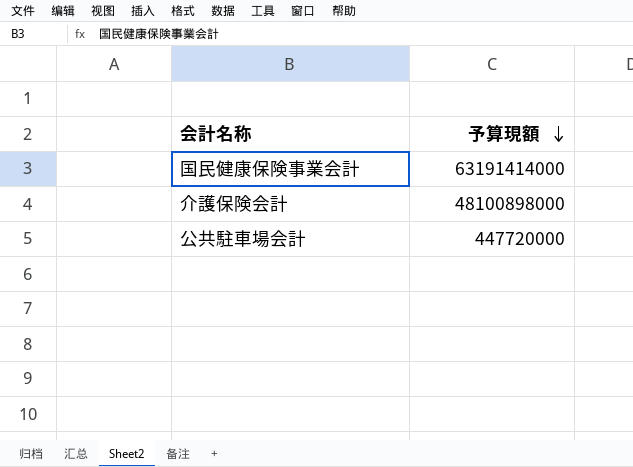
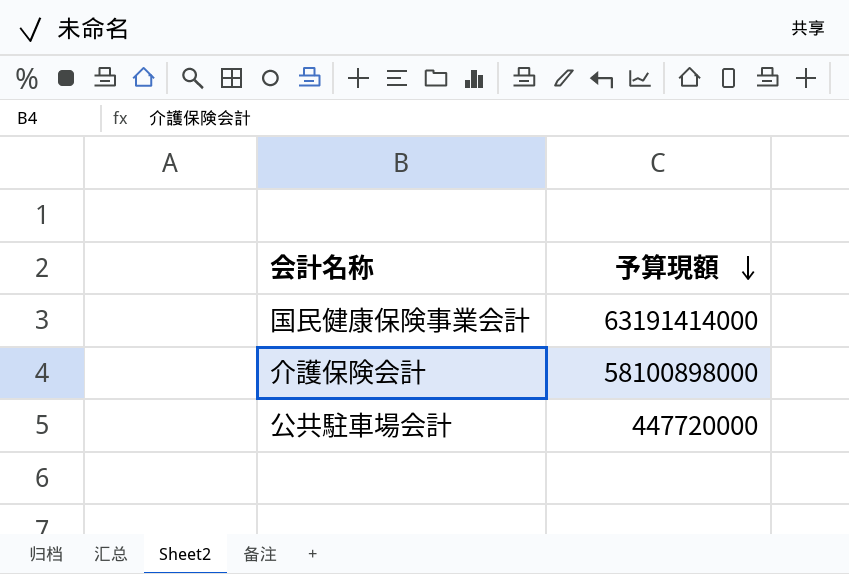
介護保険会計 | 予算現額: 48100898000 -> 58100898000

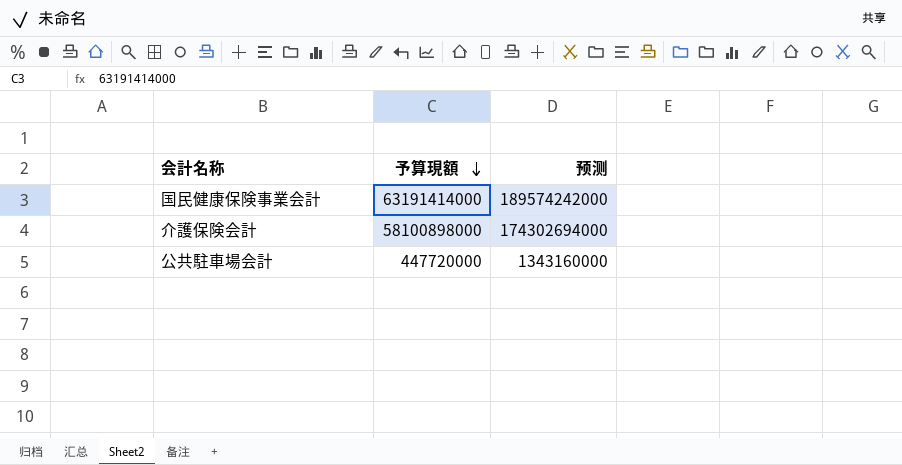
column 预测 | formula: none -> [予算現額] * 3

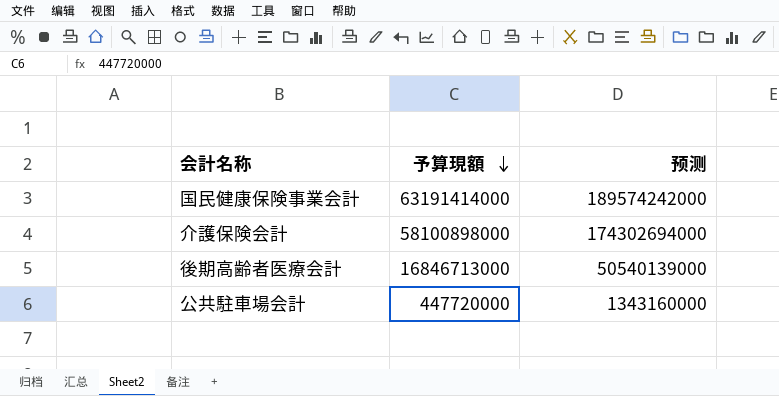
row 後期高齢者医療会計: none -> 16846713000 | 50540139000

